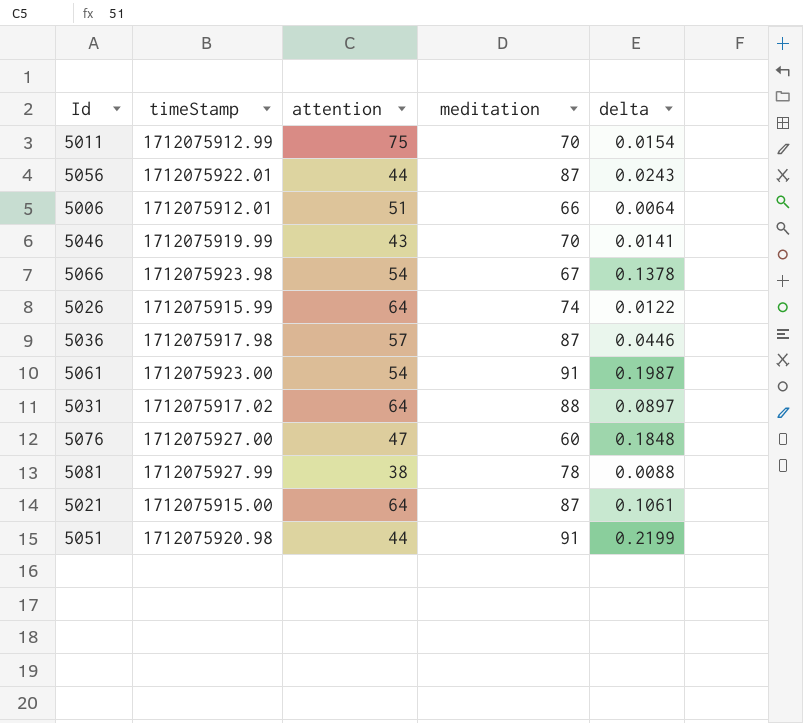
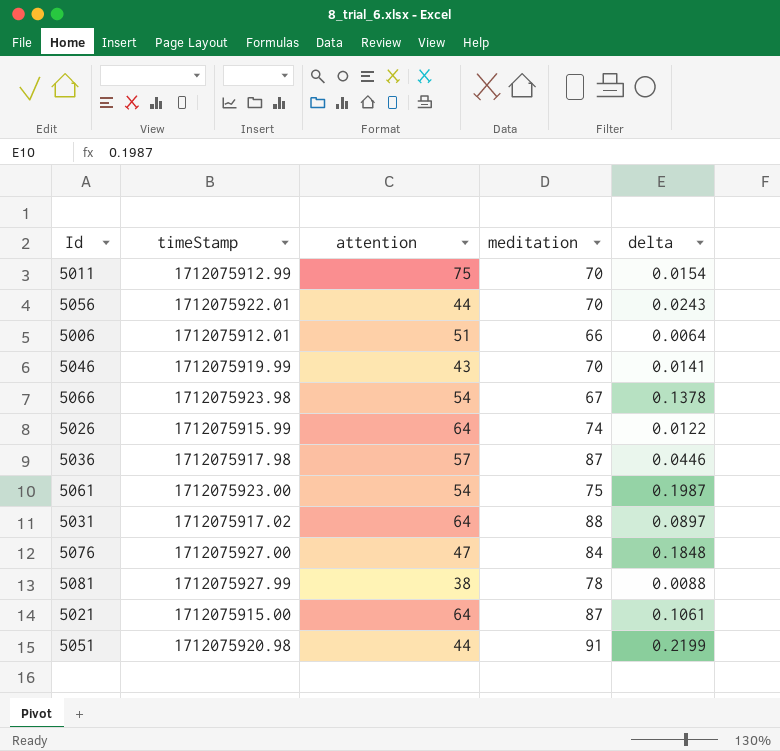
5056 | meditation: 87 -> 70
5061 | meditation: 91 -> 75
5076 | meditation: 60 -> 84

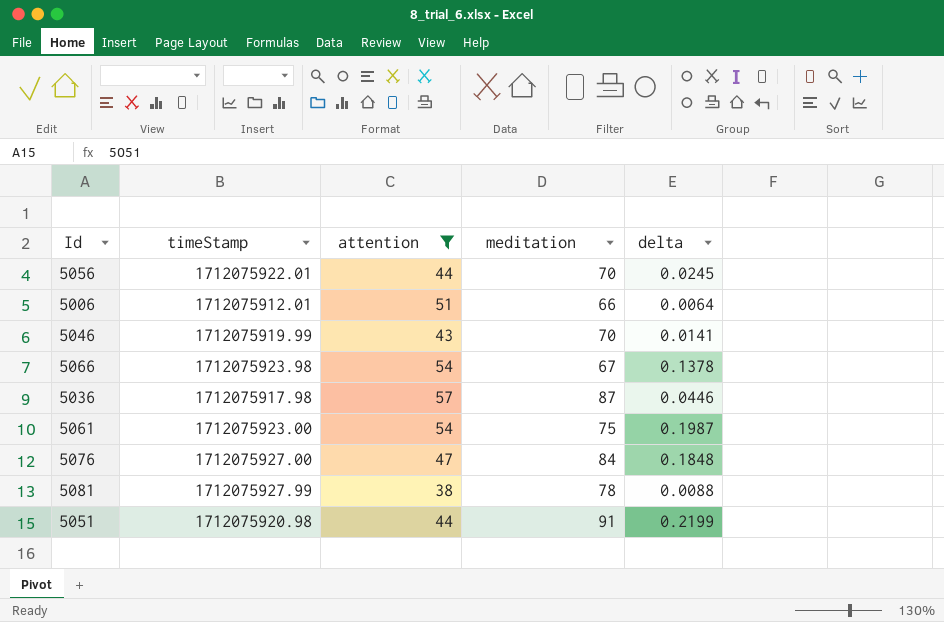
filter: none -> attention <= 57
5056 | delta: 0.0243 -> 0.0245

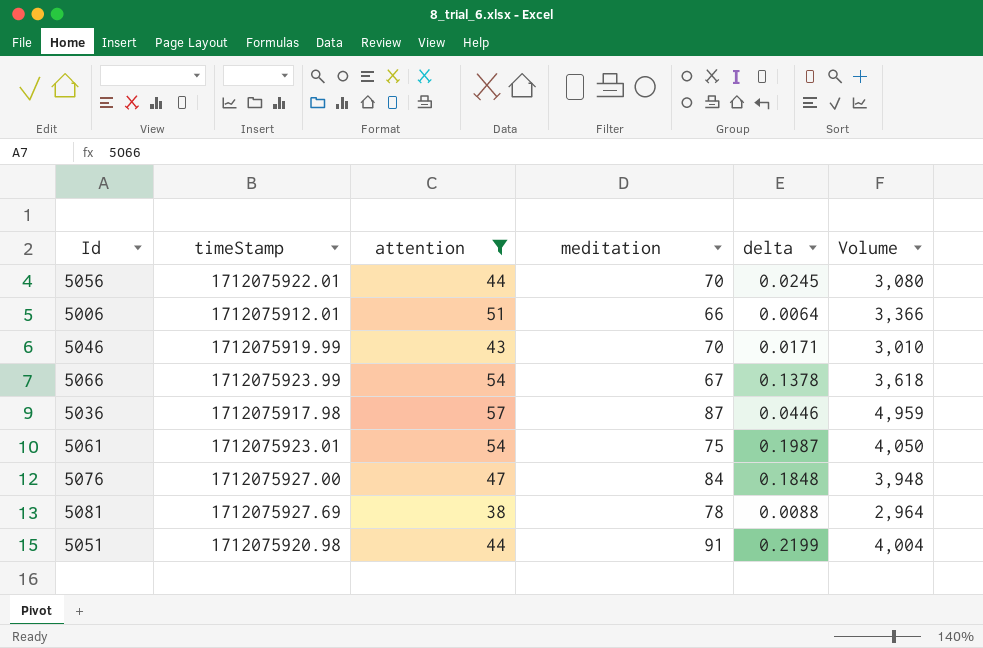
column Volume | formula: none -> [attention] * [meditation]
5046 | delta: 0.0141 -> 0.0171
5066 | timeStamp: 1712075923.98 -> 1712075923.99
5061 | timeStamp: 1712075923.00 -> 1712075923.01
5081 | timeStamp: 1712075927.99 -> 1712075927.69

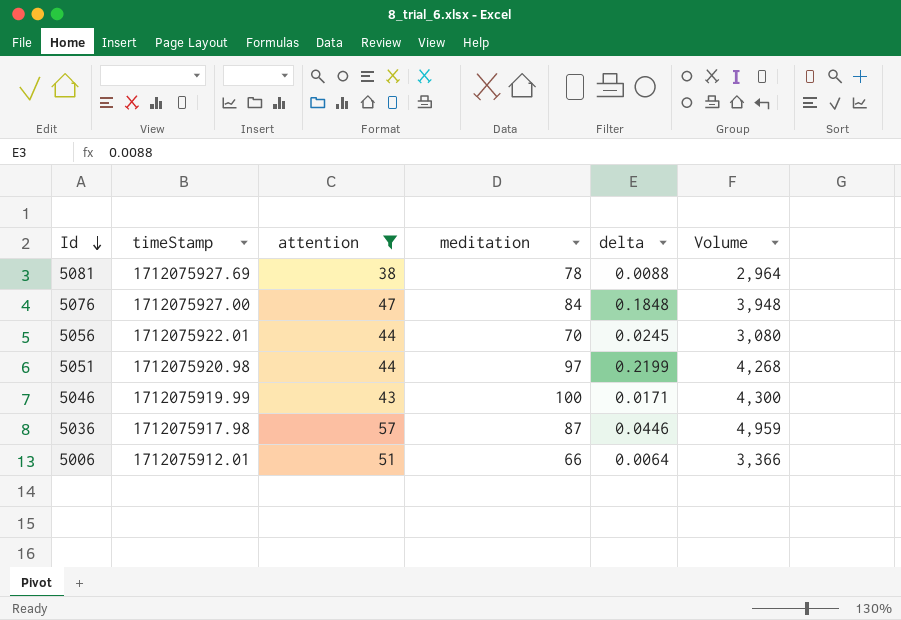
row order: none -> Id descending
row 5066: 1712075923.99 | 54 | 67 | 0.1378 | 3,618 -> none
row 5061: 1712075923.01 | 54 | 75 | 0.1987 | 4,050 -> none
5051 | meditation: 91 -> 97
5051 | Volume: 4,004 -> 4,268
5046 | meditation: 70 -> 100
5046 | Volume: 3,010 -> 4,300

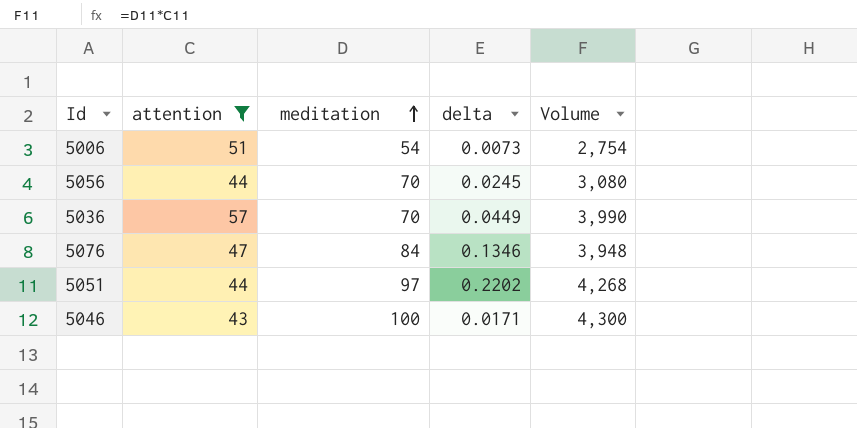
row order: Id descending -> meditation ascending
column timeStamp | position: 2 -> none
row 5081: 1712075927.69 | 38 | 78 | 0.0088 | 2,964 -> none
5006 | meditation: 66 -> 54
5006 | delta: 0.0064 -> 0.0073
5006 | Volume: 3,366 -> 2,754
5036 | meditation: 87 -> 70
5036 | delta: 0.0446 -> 0.0449
5036 | Volume: 4,959 -> 3,990
5076 | delta: 0.1848 -> 0.1346
5051 | delta: 0.2199 -> 0.2202

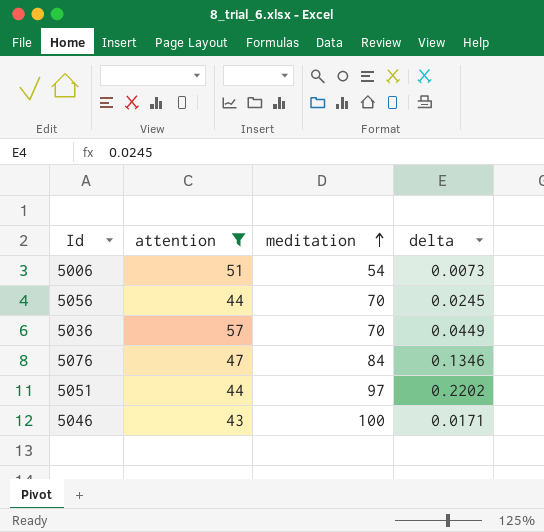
column Volume | formula: [attention] * [meditation] -> none

